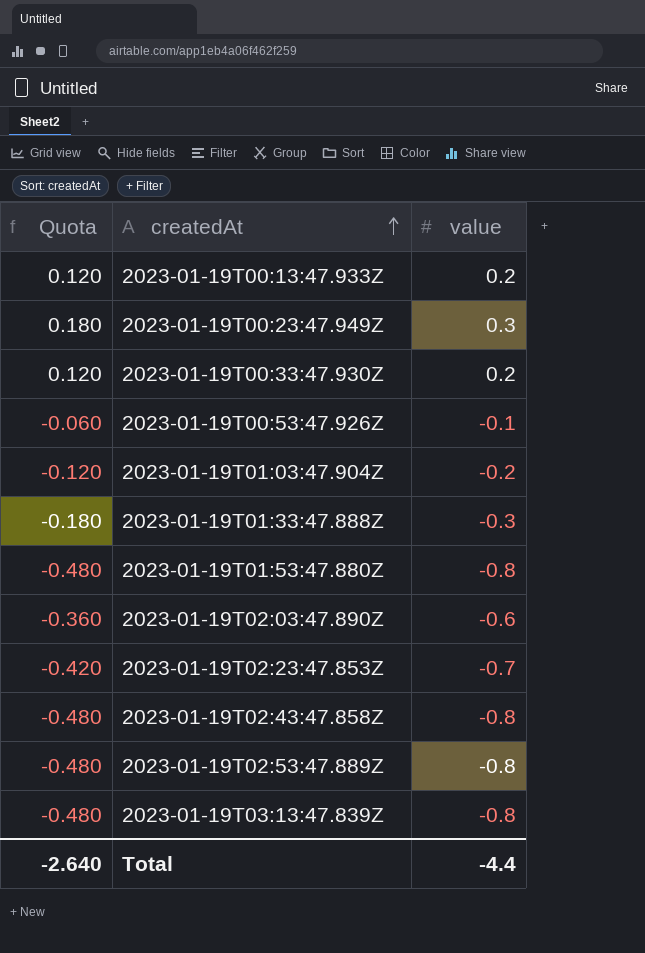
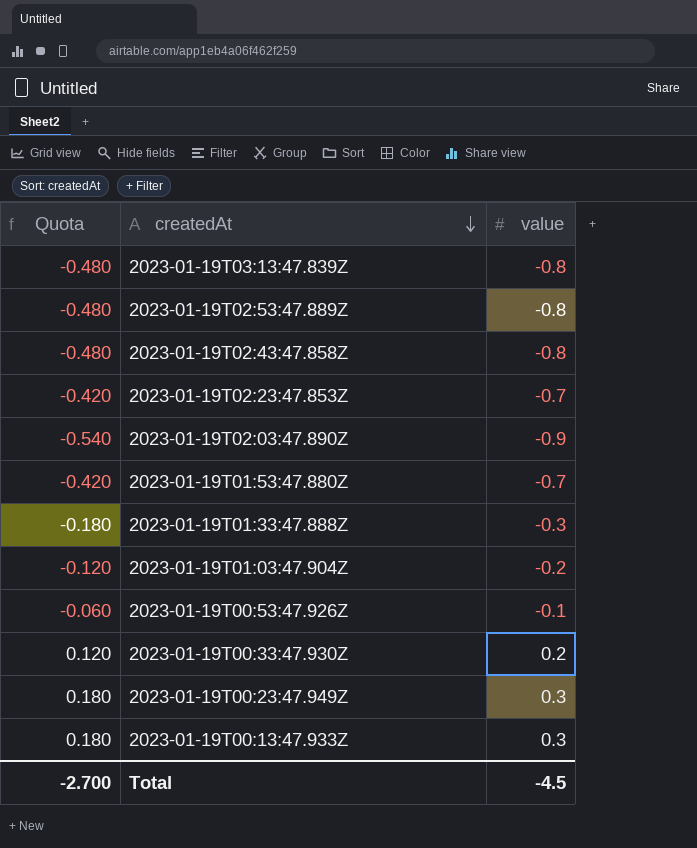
row order: createdAt ascending -> createdAt descending
2023-01-19T02:03:47.890Z | Quota: -0.360 -> -0.540
2023-01-19T02:03:47.890Z | value: -0.6 -> -0.9
2023-01-19T01:53:47.880Z | Quota: -0.480 -> -0.420
2023-01-19T01:53:47.880Z | value: -0.8 -> -0.7
2023-01-19T00:13:47.933Z | Quota: 0.120 -> 0.180
2023-01-19T00:13:47.933Z | value: 0.2 -> 0.3
Total | Quota: -2.640 -> -2.700
Total | value: -4.4 -> -4.5

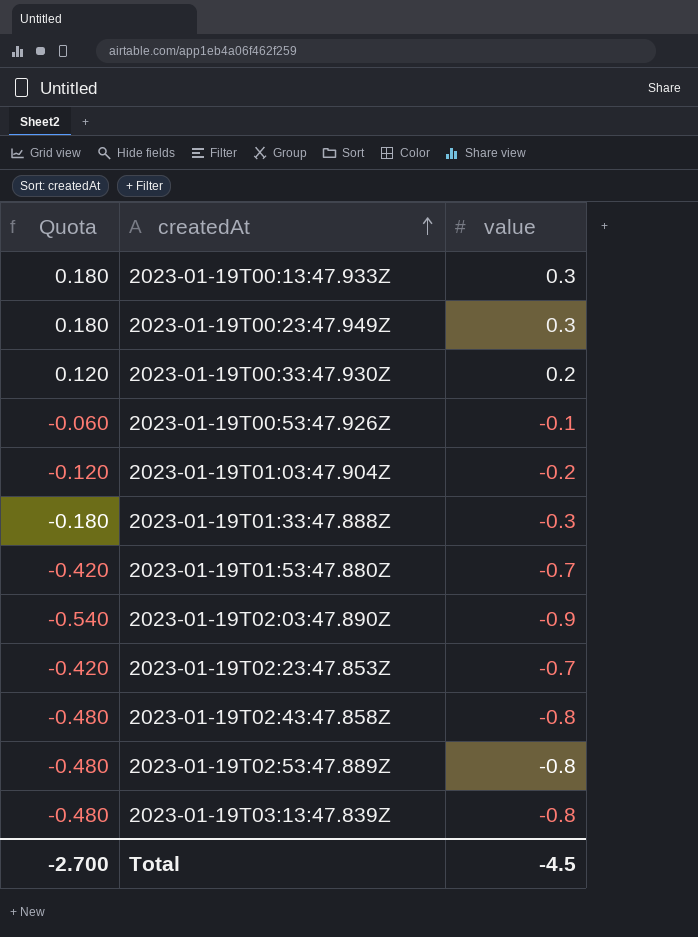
row order: createdAt descending -> createdAt ascending

